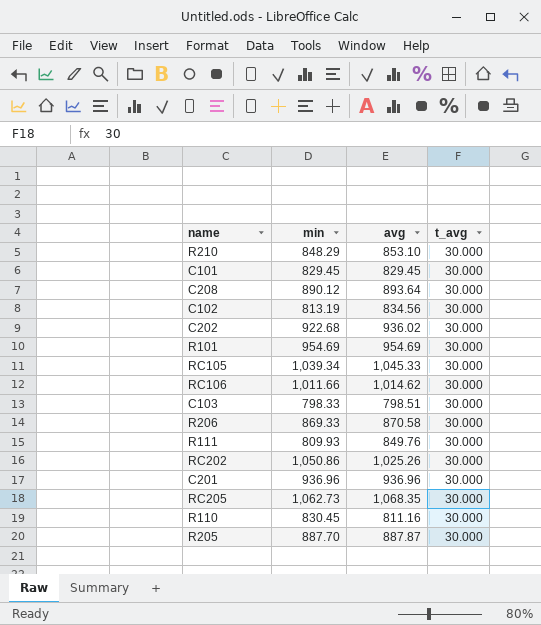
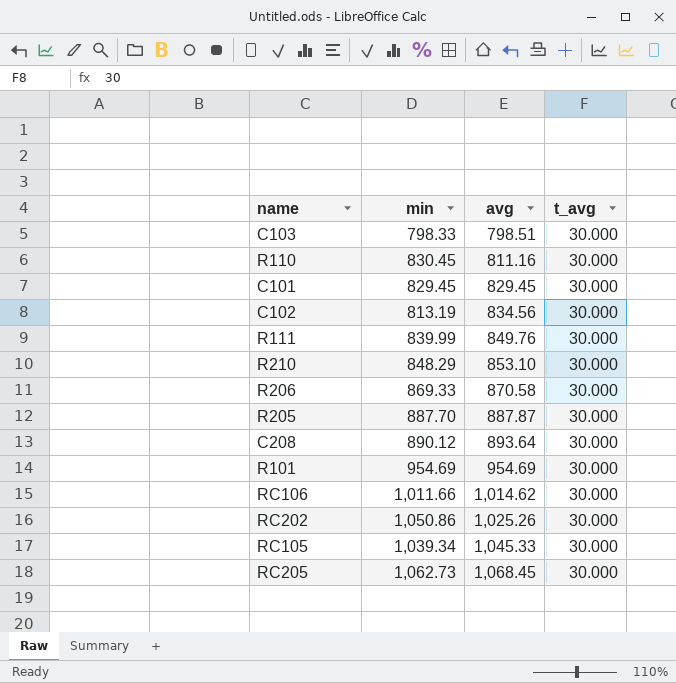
row order: none -> avg ascending
row C202: 922.68 | 936.02 | 30.000 -> none
row C201: 936.96 | 936.96 | 30.000 -> none
R111 | min: 809.93 -> 839.99
RC205 | avg: 1,068.35 -> 1,068.45

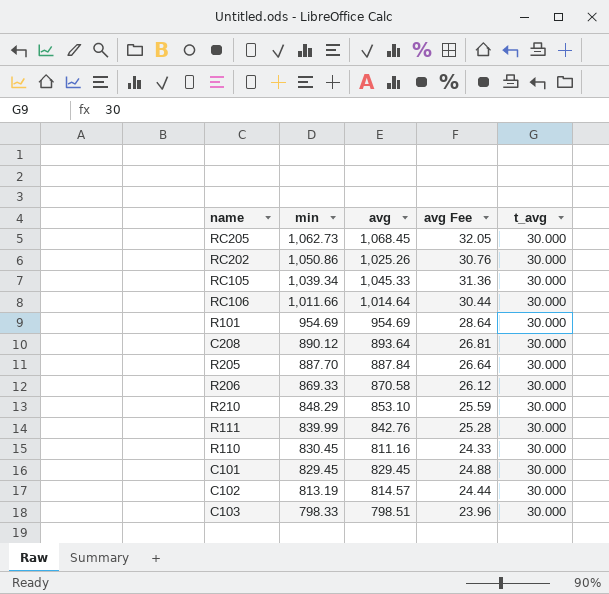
row order: avg ascending -> min descending
column avg Fee | formula: none -> [avg] * 0.03
RC106 | avg: 1,014.62 -> 1,014.64
R205 | avg: 887.87 -> 887.84
R111 | avg: 849.76 -> 842.76
C102 | avg: 834.56 -> 814.57

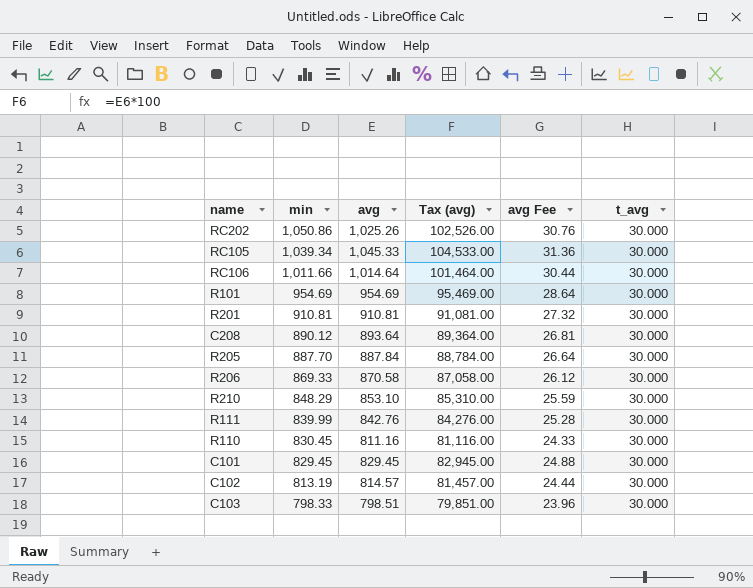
column Tax (avg) | formula: none -> [avg] * 100
row RC205: 1,062.73 | 1,068.45 | 32.05 | 30.000 -> none
row R201: none -> 910.81 | 910.81 | 91,081.00 | 27.32 | 30.000

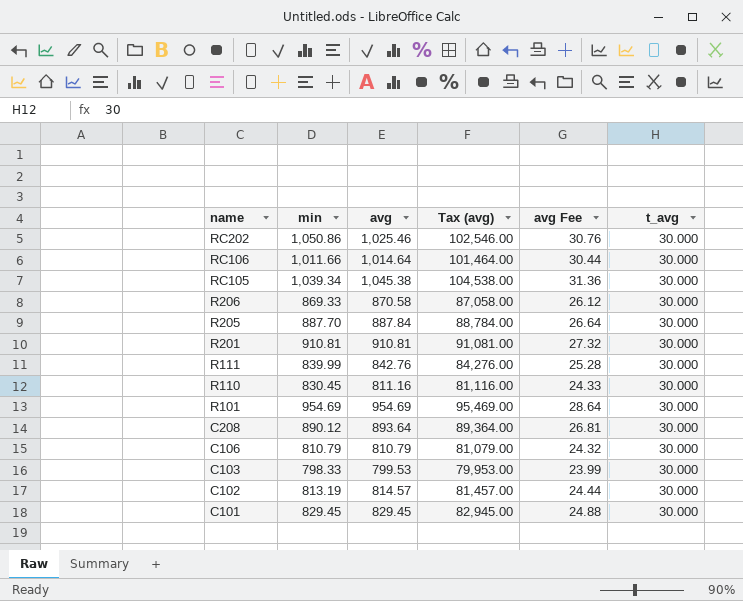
row order: min descending -> name descending
row R210: 848.29 | 853.10 | 85,310.00 | 25.59 | 30.000 -> none
RC202 | avg: 1,025.26 -> 1,025.46
RC202 | Tax (avg): 102,526.00 -> 102,546.00
RC105 | avg: 1,045.33 -> 1,045.38
RC105 | Tax (avg): 104,533.00 -> 104,538.00
row C106: none -> 810.79 | 810.79 | 81,079.00 | 24.32 | 30.000
C103 | avg: 798.51 -> 799.53
C103 | Tax (avg): 79,851.00 -> 79,953.00
C103 | avg Fee: 23.96 -> 23.99

